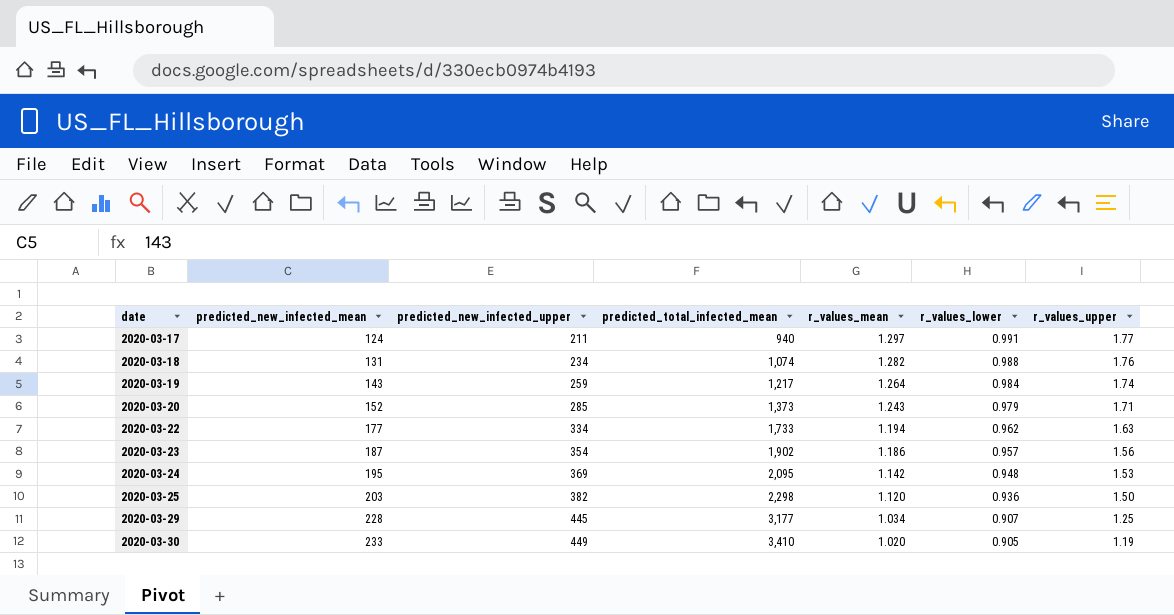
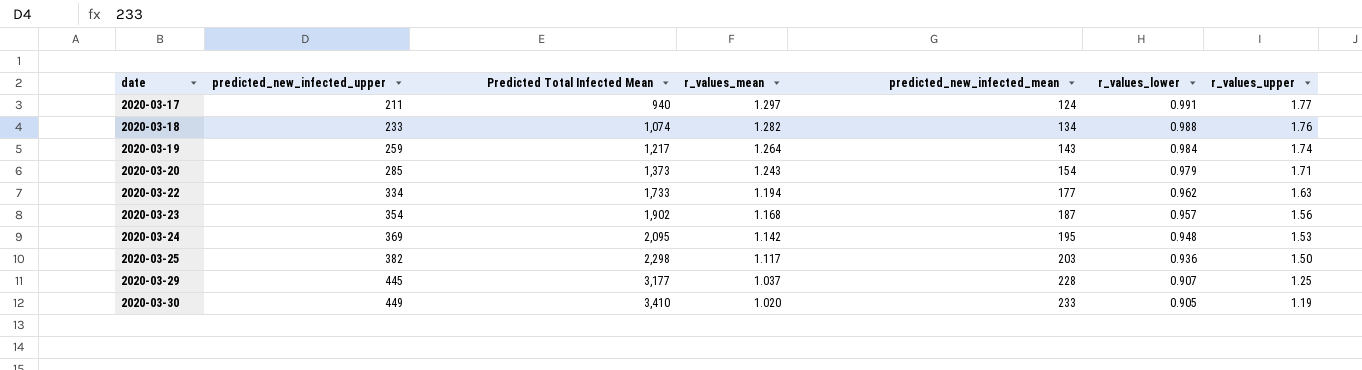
column name: predicted_total_infected_mean -> Predicted Total Infected Mean
column predicted_new_infected_mean | position: 2 -> 5
2020-03-18 | predicted_new_infected_upper: 234 -> 233
2020-03-18 | predicted_new_infected_mean: 131 -> 134
2020-03-20 | predicted_new_infected_mean: 152 -> 154
2020-03-23 | r_values_mean: 1.186 -> 1.168
2020-03-25 | r_values_mean: 1.120 -> 1.117
2020-03-29 | r_values_mean: 1.034 -> 1.037

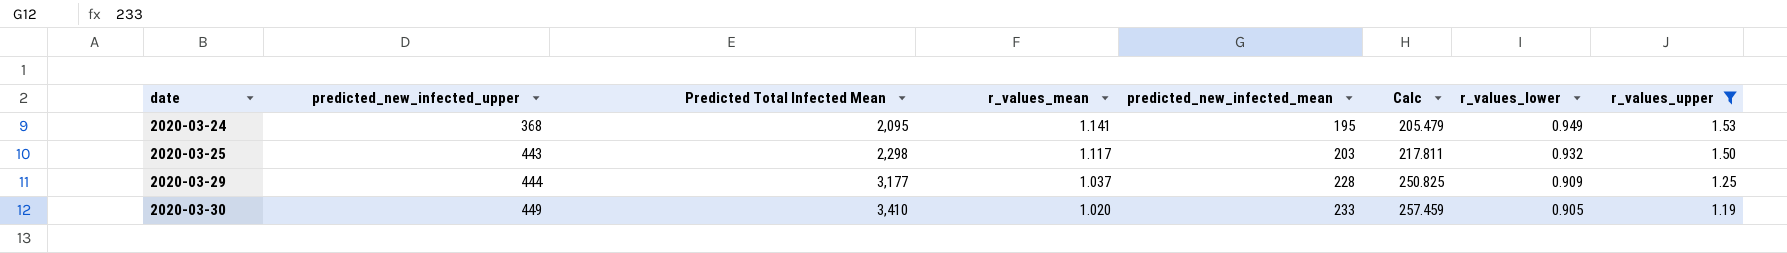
filter: none -> r_values_upper <= 1.53
column Calc | formula: none -> [predicted_new_infected_mean] / [r_values_lower]
2020-03-24 | predicted_new_infected_upper: 369 -> 368
2020-03-24 | r_values_mean: 1.142 -> 1.141
2020-03-24 | r_values_lower: 0.948 -> 0.949
2020-03-25 | predicted_new_infected_upper: 382 -> 443
2020-03-25 | r_values_lower: 0.936 -> 0.932
2020-03-29 | predicted_new_infected_upper: 445 -> 444
2020-03-29 | r_values_lower: 0.907 -> 0.909

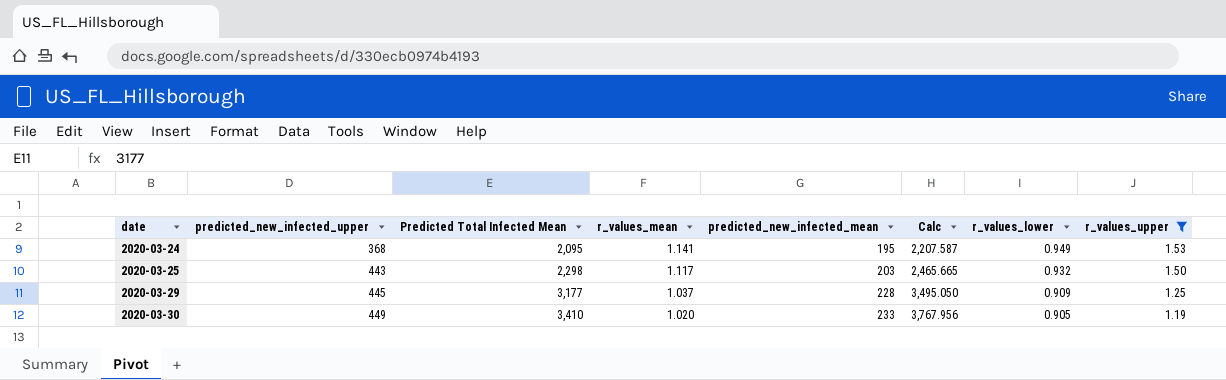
column Calc | formula: [predicted_new_infected_mean] / [r_values_lower] -> [Predicted Total Infected Mean] / [r_values_lower]
2020-03-29 | predicted_new_infected_upper: 444 -> 445

